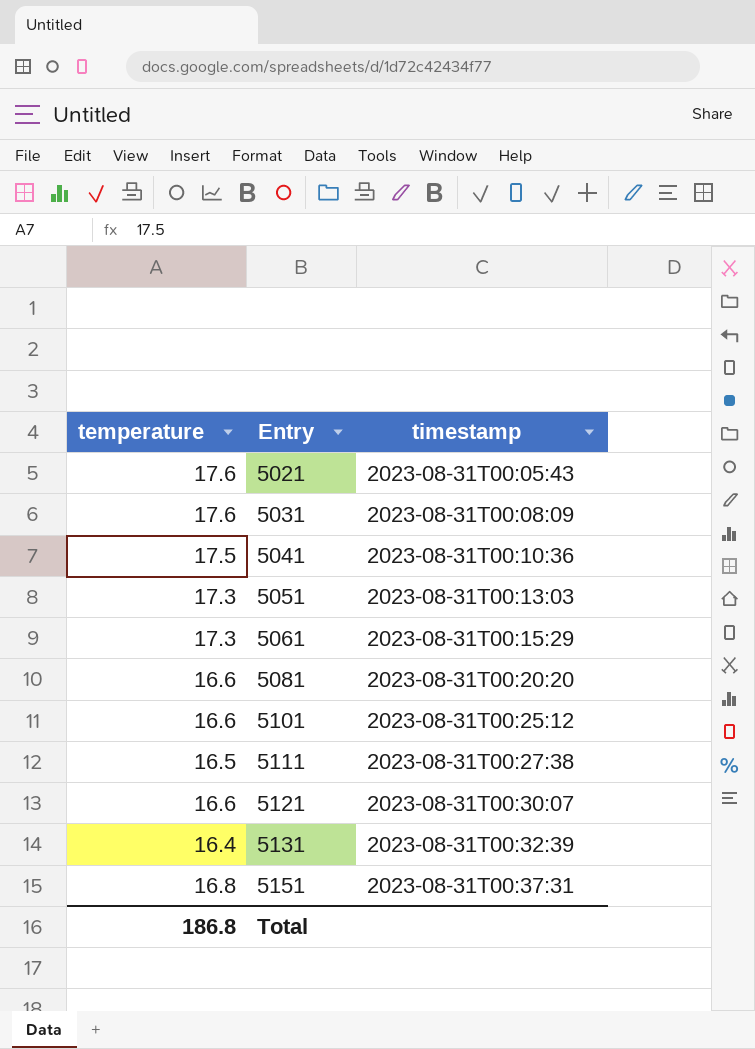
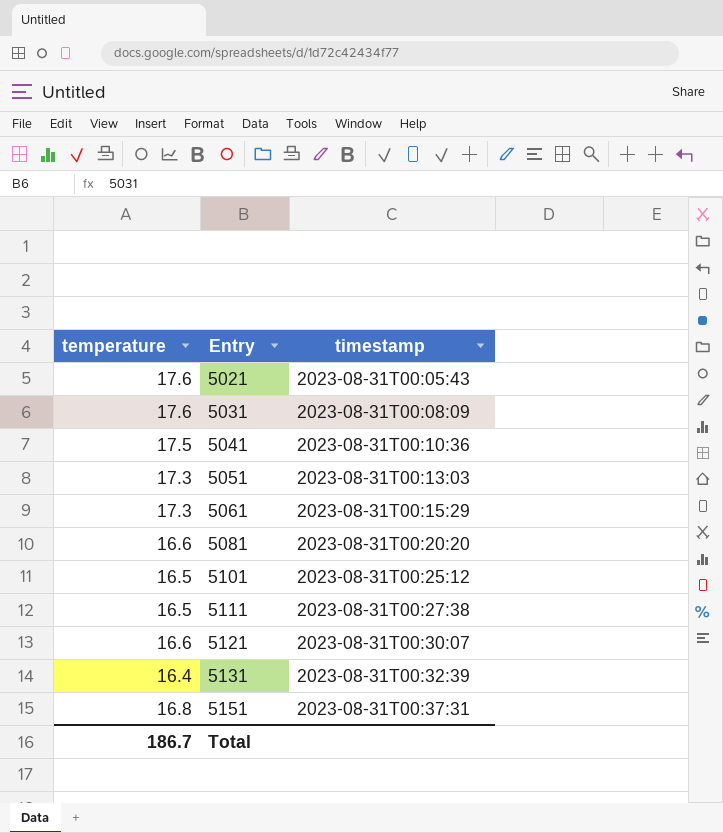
5101 | temperature: 16.6 -> 16.5
Total | temperature: 186.8 -> 186.7

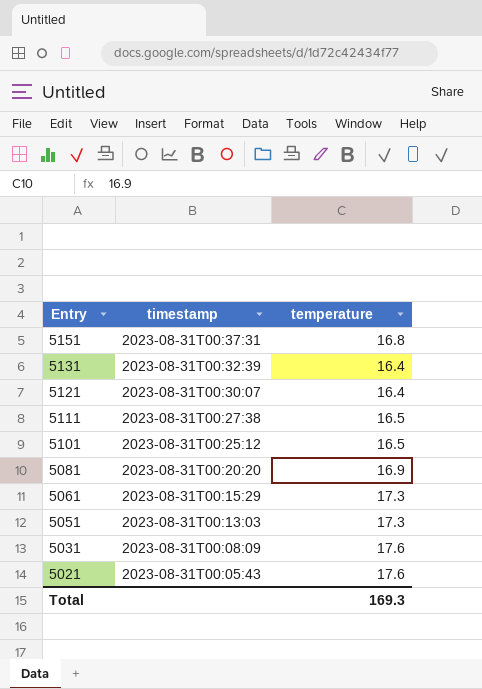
row order: Entry ascending -> Entry descending
column temperature | position: 1 -> 3
row 5041: 17.5 | 2023-08-31T00:10:36 -> none
5121 | temperature: 16.6 -> 16.4
5081 | temperature: 16.6 -> 16.9
Total | temperature: 186.7 -> 169.3

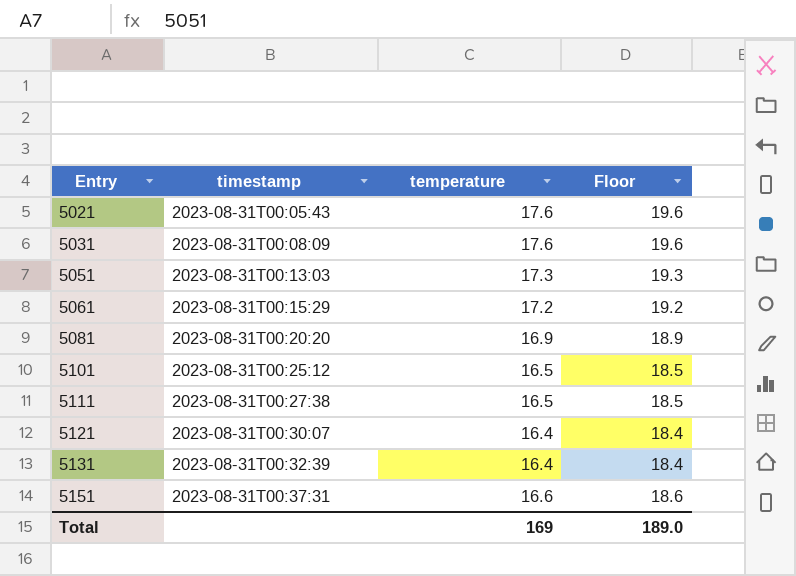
row order: Entry descending -> Entry ascending
column Floor | formula: none -> [temperature] + 2
5061 | temperature: 17.3 -> 17.2
5151 | temperature: 16.8 -> 16.6
Total | temperature: 169.3 -> 169

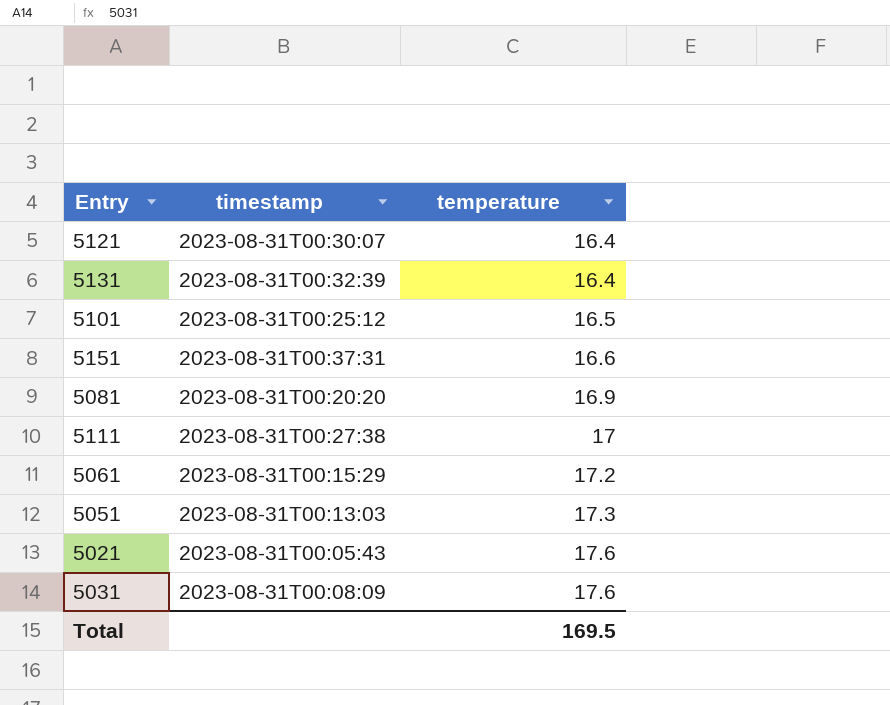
row order: Entry ascending -> temperature ascending
column Floor | formula: [temperature] + 2 -> none
5111 | temperature: 16.5 -> 17
Total | temperature: 169 -> 169.5

